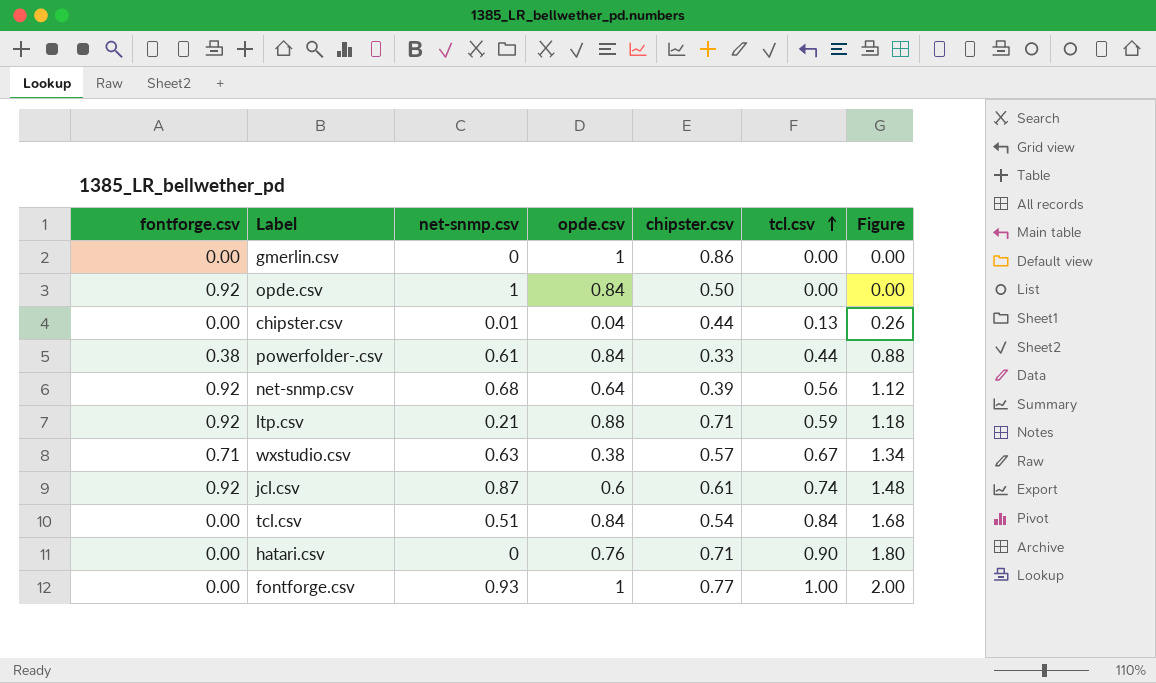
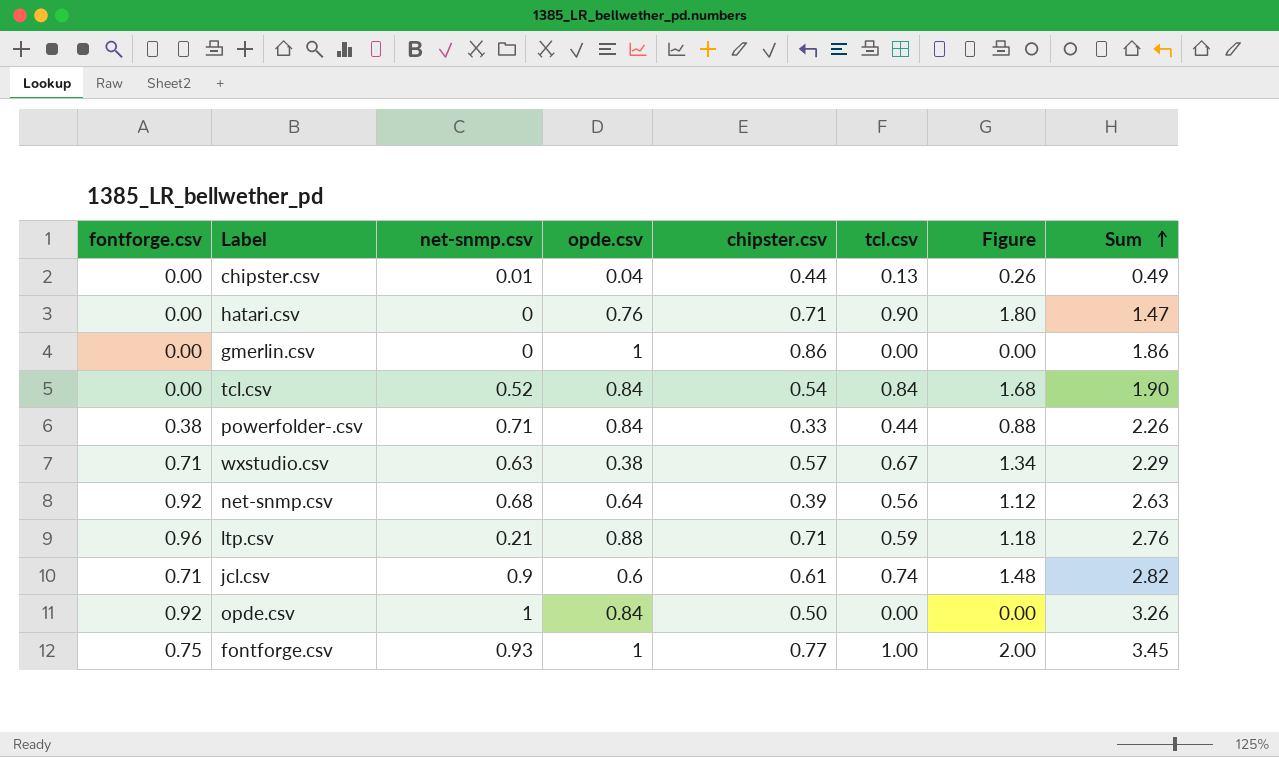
row order: tcl.csv ascending -> Sum ascending
column Sum | formula: none -> [fontforge.csv] + [net-snmp.csv] + [opde.csv] + [chipster.csv]
tcl.csv | net-snmp.csv: 0.51 -> 0.52
powerfolder-.csv | net-snmp.csv: 0.61 -> 0.71
ltp.csv | fontforge.csv: 0.92 -> 0.96
jcl.csv | fontforge.csv: 0.92 -> 0.71
jcl.csv | net-snmp.csv: 0.87 -> 0.9
fontforge.csv | fontforge.csv: 0.00 -> 0.75

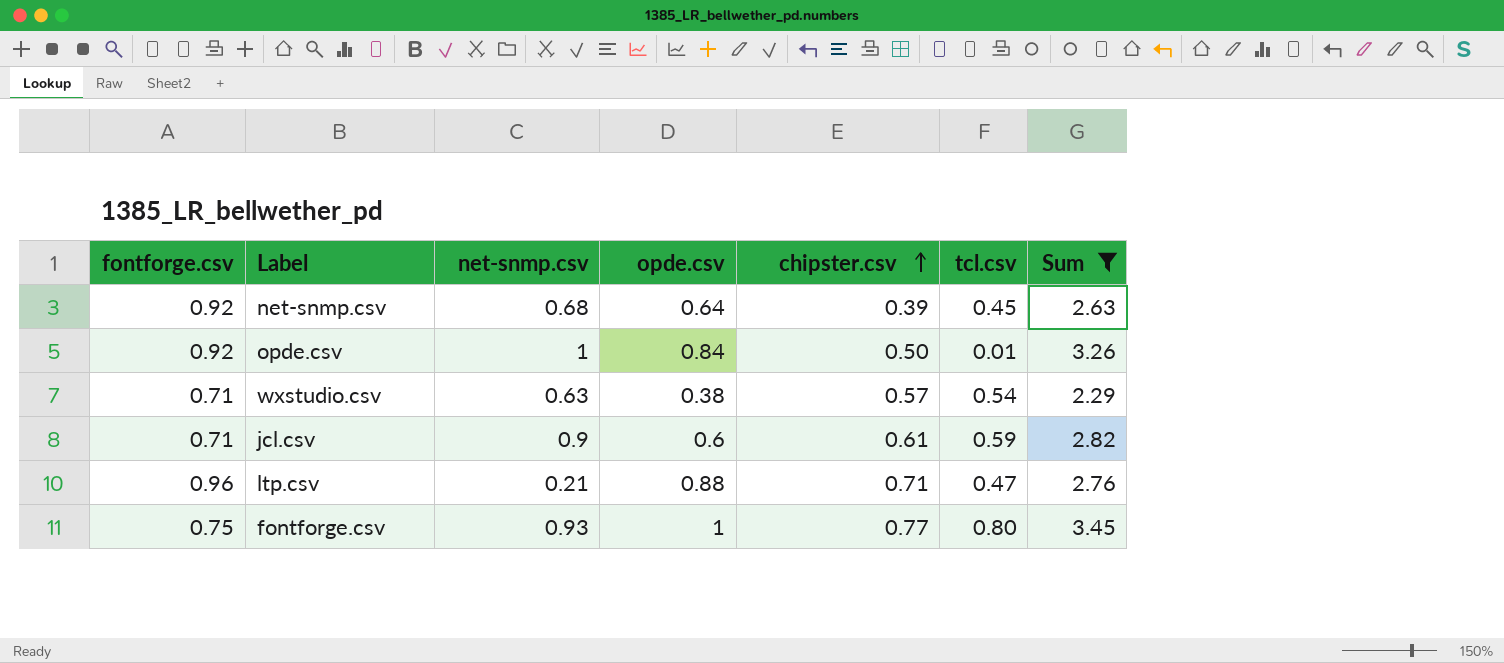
filter: none -> Sum >= 2.29
row order: Sum ascending -> chipster.csv ascending
column Figure | formula: [tcl.csv] * 2 -> none
net-snmp.csv | tcl.csv: 0.56 -> 0.45
opde.csv | tcl.csv: 0.00 -> 0.01
wxstudio.csv | tcl.csv: 0.67 -> 0.54
jcl.csv | tcl.csv: 0.74 -> 0.59
ltp.csv | tcl.csv: 0.59 -> 0.47
fontforge.csv | tcl.csv: 1.00 -> 0.80

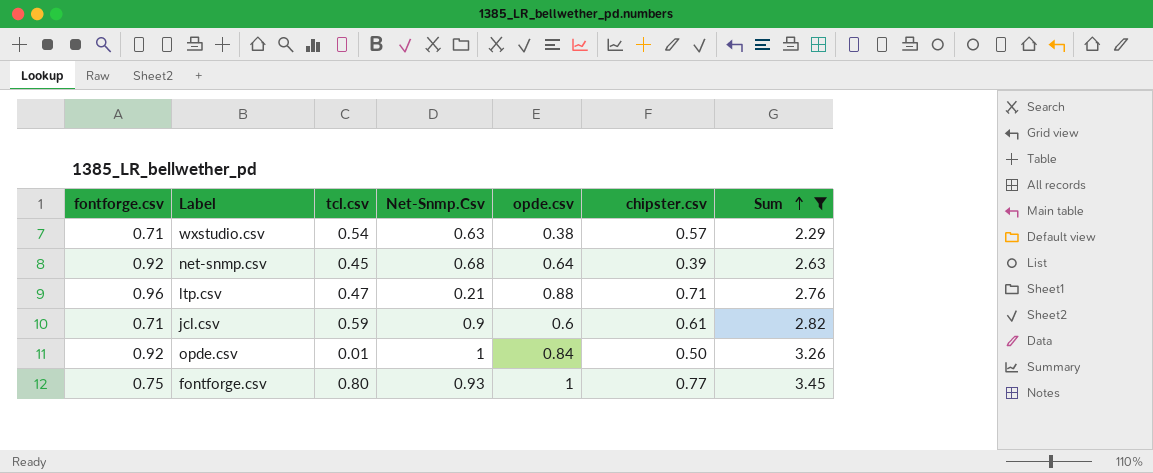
row order: chipster.csv ascending -> Sum ascending
column tcl.csv | position: 6 -> 3
column name: net-snmp.csv -> Net-Snmp.Csv

